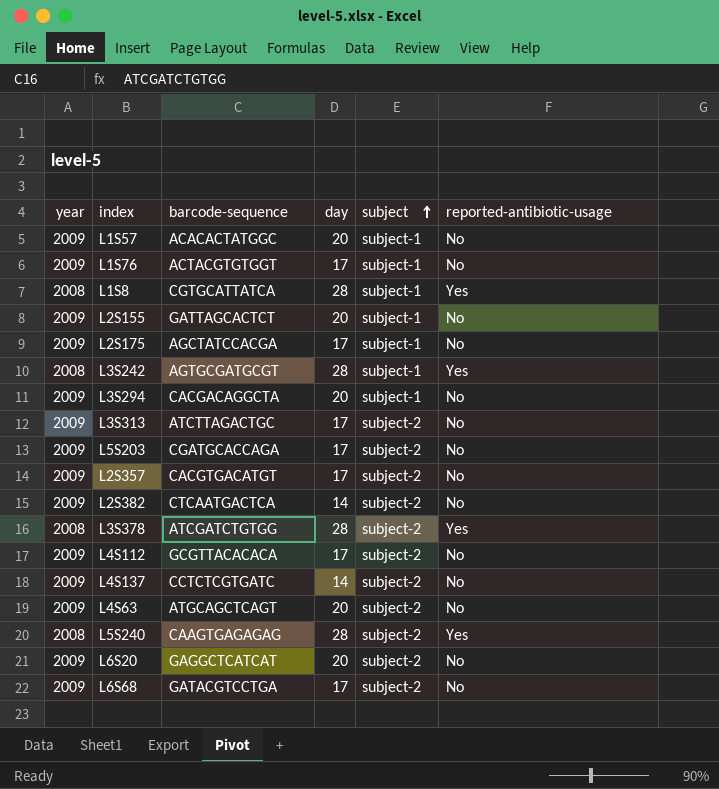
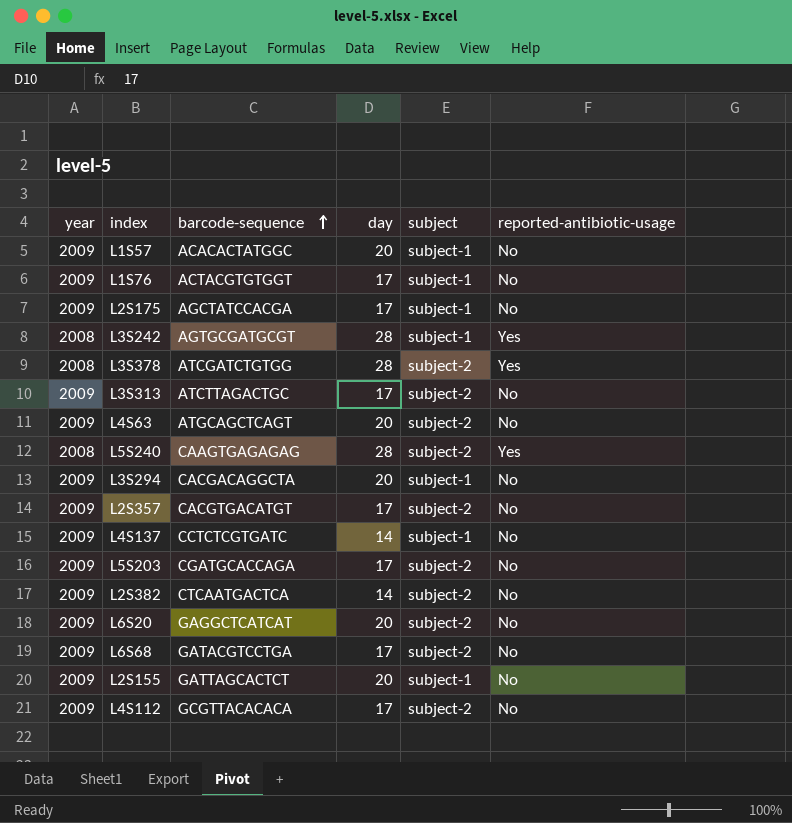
row order: subject ascending -> barcode-sequence ascending
row L1S8: 2008 | CGTGCATTATCA | 28 | subject-1 | Yes -> none
L4S137 | subject: subject-2 -> subject-1

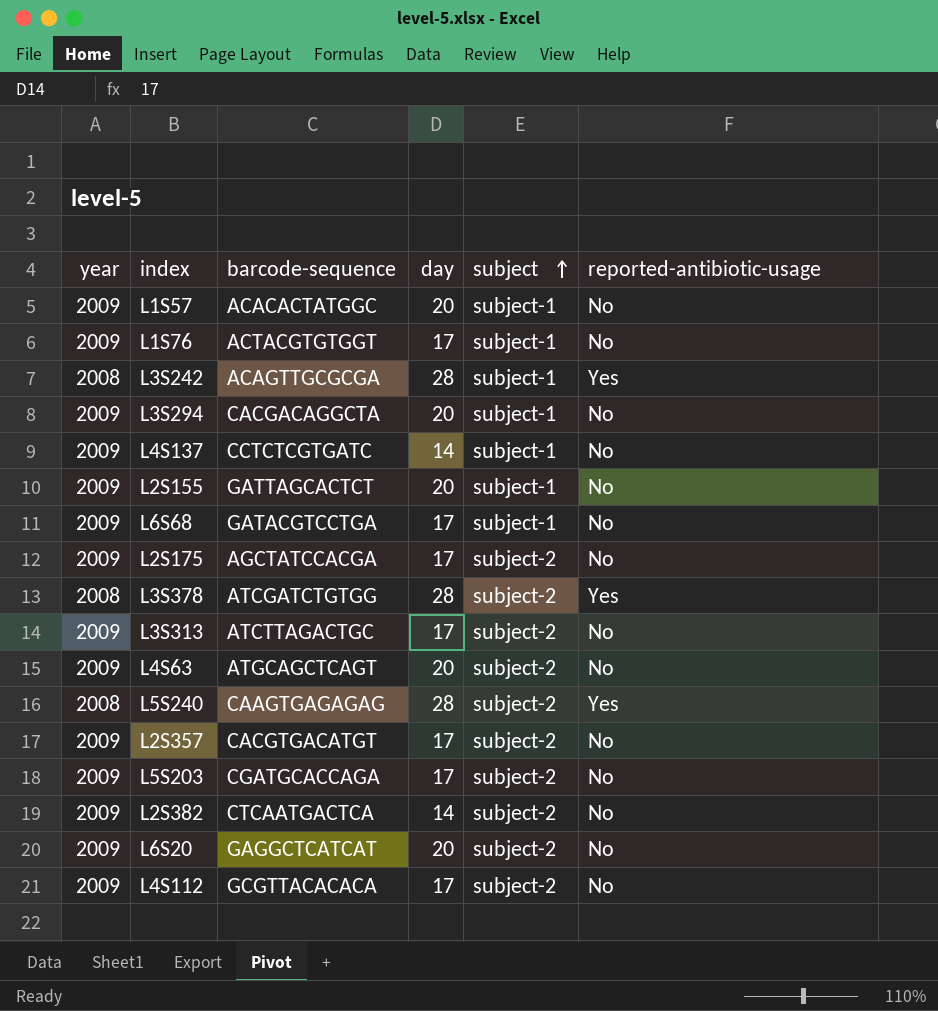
row order: barcode-sequence ascending -> subject ascending
L3S242 | barcode-sequence: AGTGCGATGCGT -> ACAGTTGCGCGA
L6S68 | subject: subject-2 -> subject-1
L2S175 | subject: subject-1 -> subject-2

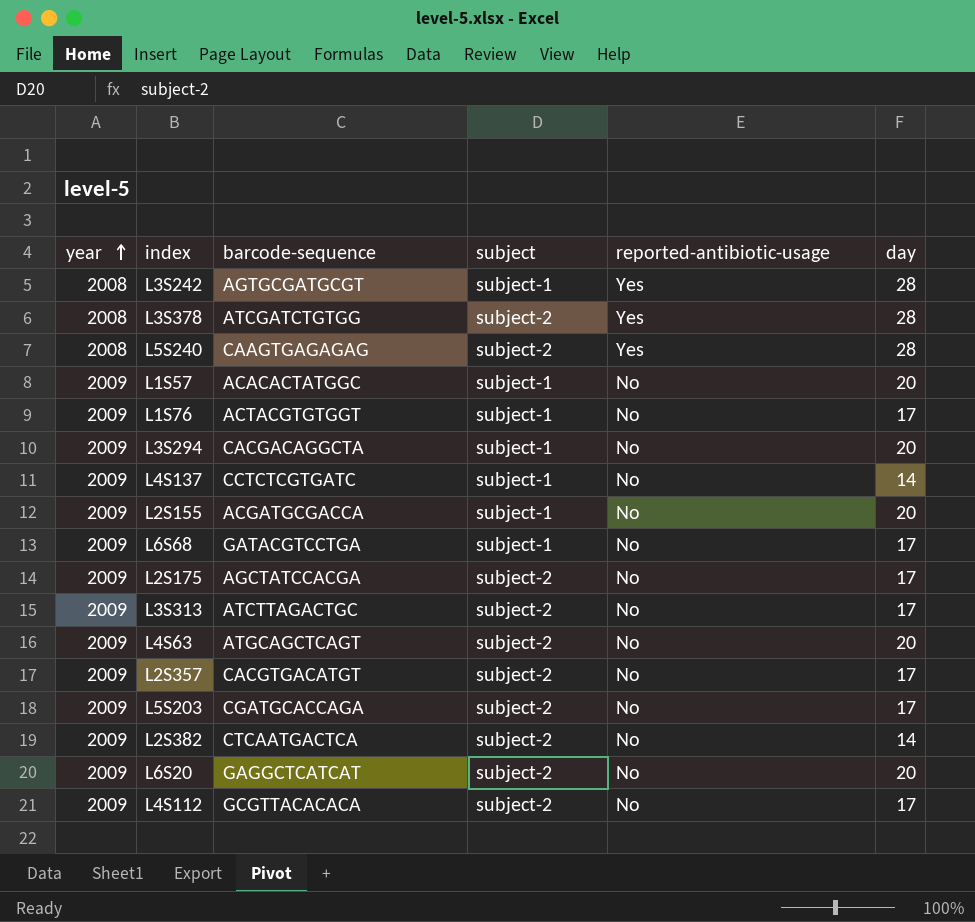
row order: subject ascending -> year ascending
column day | position: 4 -> 6
L3S242 | barcode-sequence: ACAGTTGCGCGA -> AGTGCGATGCGT
L2S155 | barcode-sequence: GATTAGCACTCT -> ACGATGCGACCA

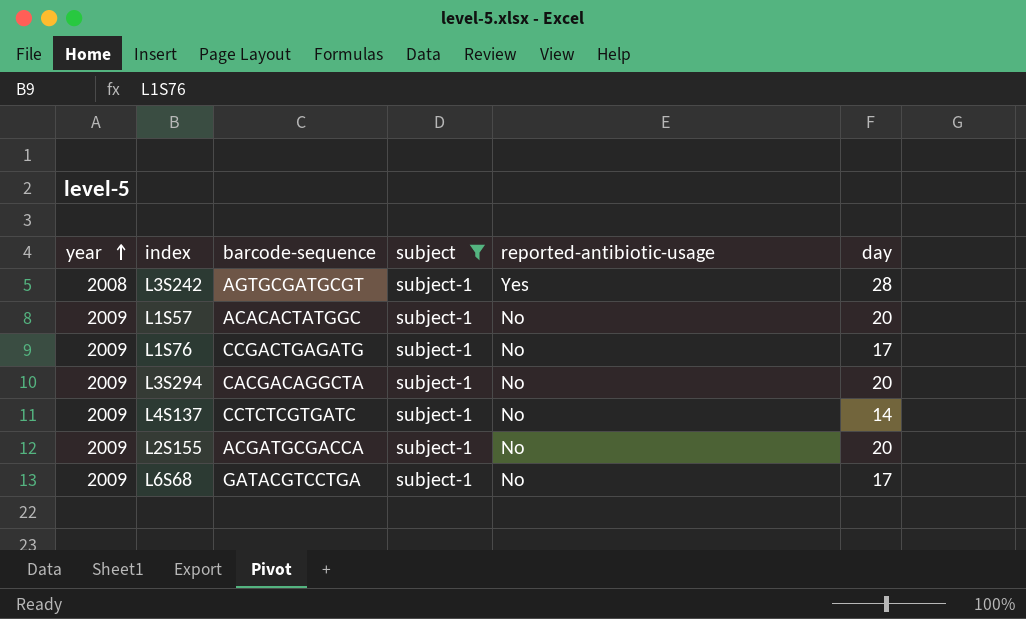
filter: none -> subject = subject-1
L1S76 | barcode-sequence: ACTACGTGTGGT -> CCGACTGAGATG

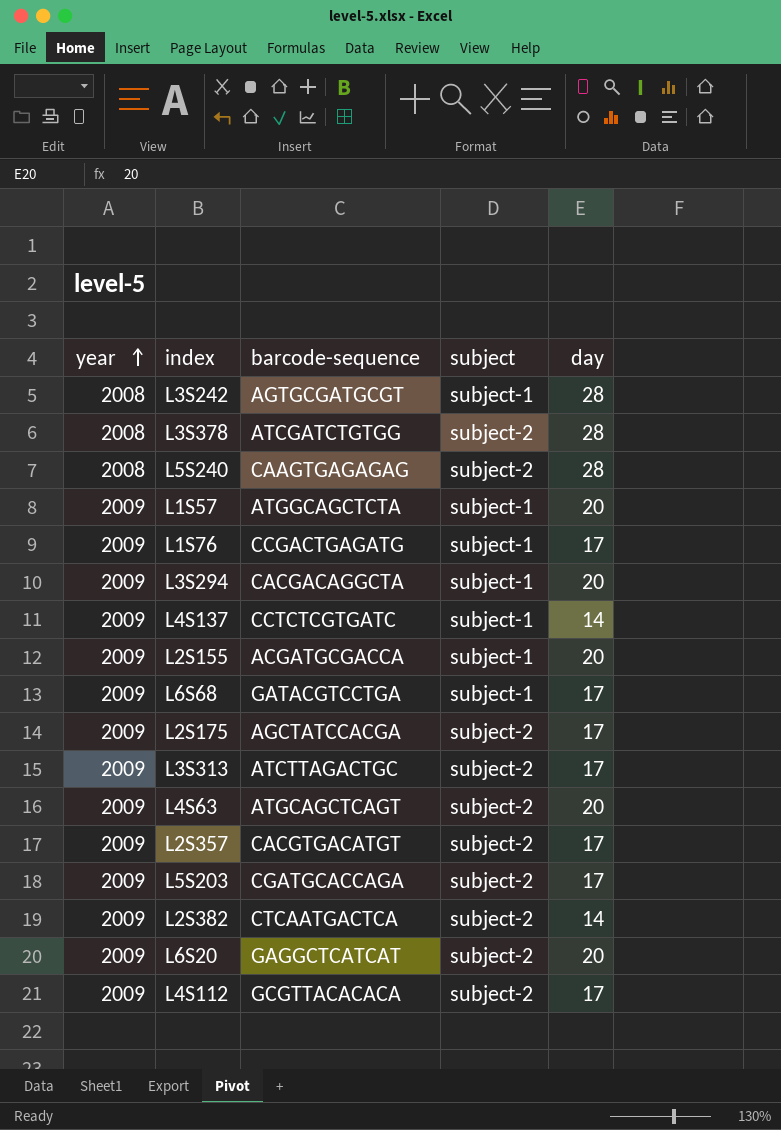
filter: subject = subject-1 -> none
column reported-antibiotic-usage | position: 5 -> none
L1S57 | barcode-sequence: ACACACTATGGC -> ATGGCAGCTCTA

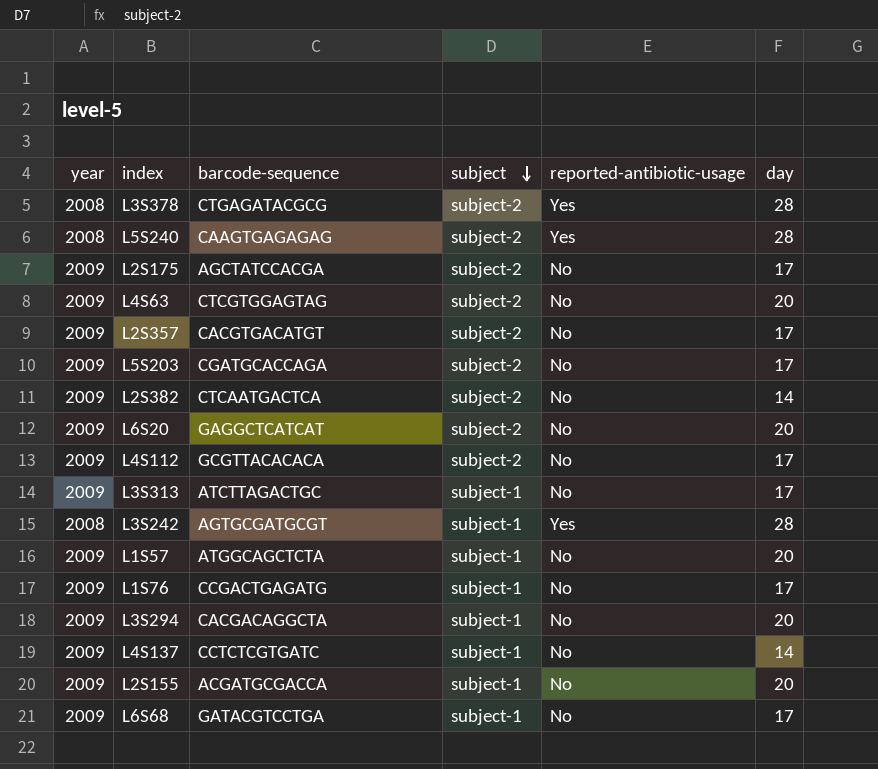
row order: year ascending -> subject descending
column reported-antibiotic-usage | position: none -> 5
L3S378 | barcode-sequence: ATCGATCTGTGG -> CTGAGATACGCG
L4S63 | barcode-sequence: ATGCAGCTCAGT -> CTCGTGGAGTAG
L3S313 | subject: subject-2 -> subject-1

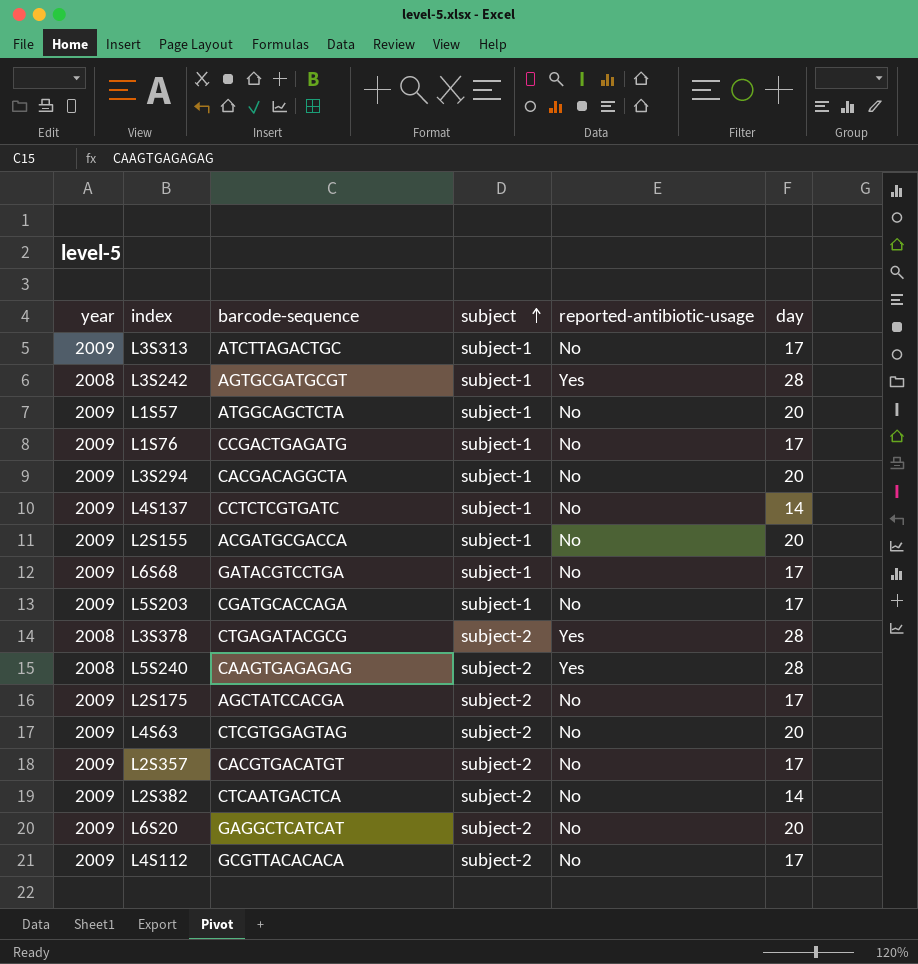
row order: subject descending -> subject ascending
L5S203 | subject: subject-2 -> subject-1

